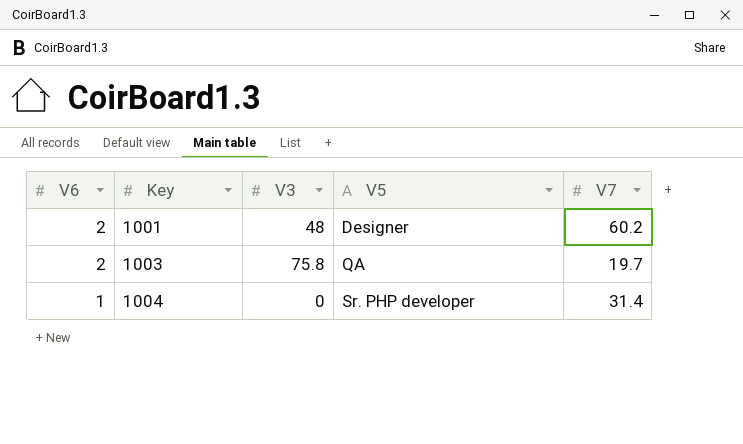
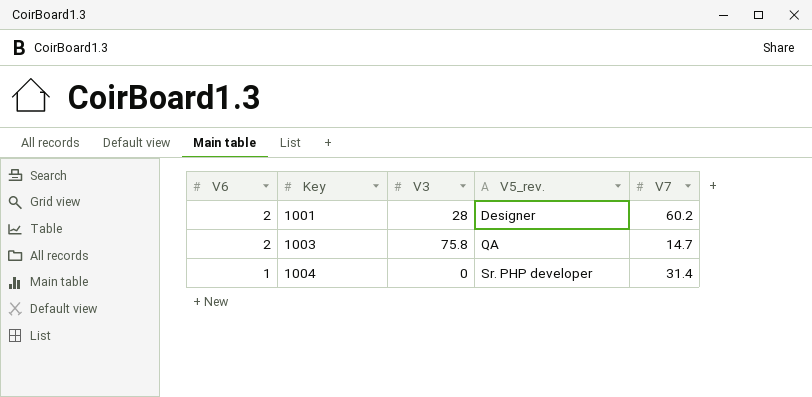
column name: V5 -> V5_rev.
1001 | V3: 48 -> 28
1003 | V7: 19.7 -> 14.7

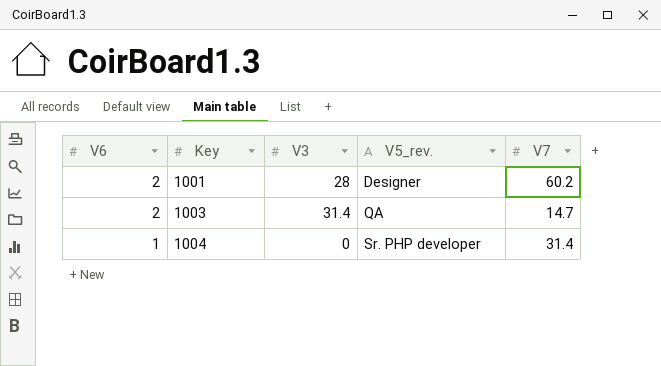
1003 | V3: 75.8 -> 31.4

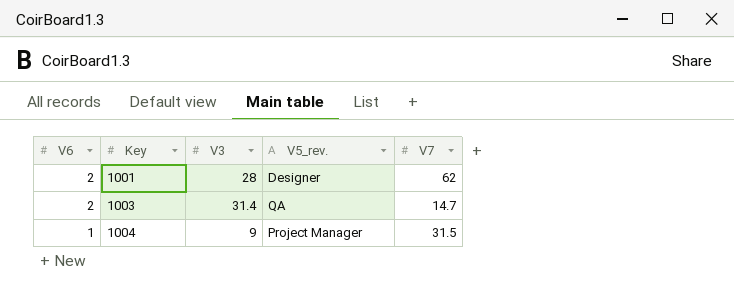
1001 | V7: 60.2 -> 62
1004 | V3: 0 -> 9
1004 | V5_rev.: Sr. PHP developer -> Project Manager
1004 | V7: 31.4 -> 31.5

